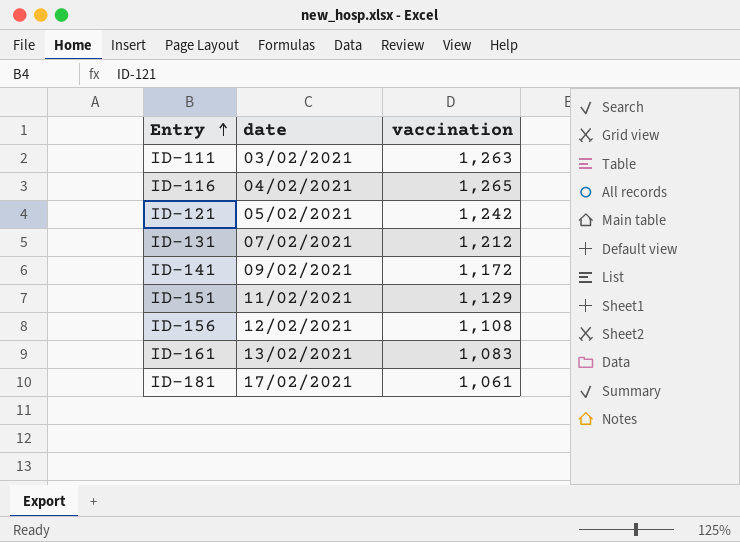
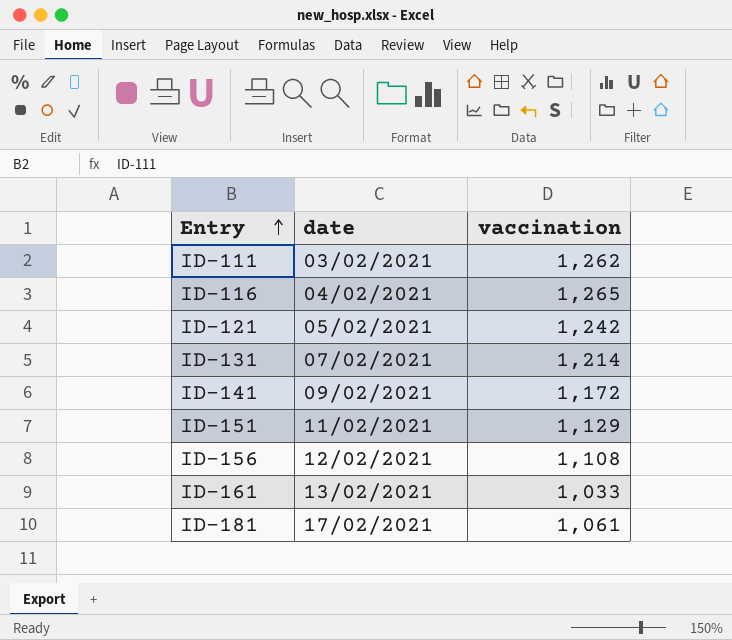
ID-111 | vaccination: 1,263 -> 1,262
ID-131 | vaccination: 1,212 -> 1,214
ID-161 | vaccination: 1,083 -> 1,033

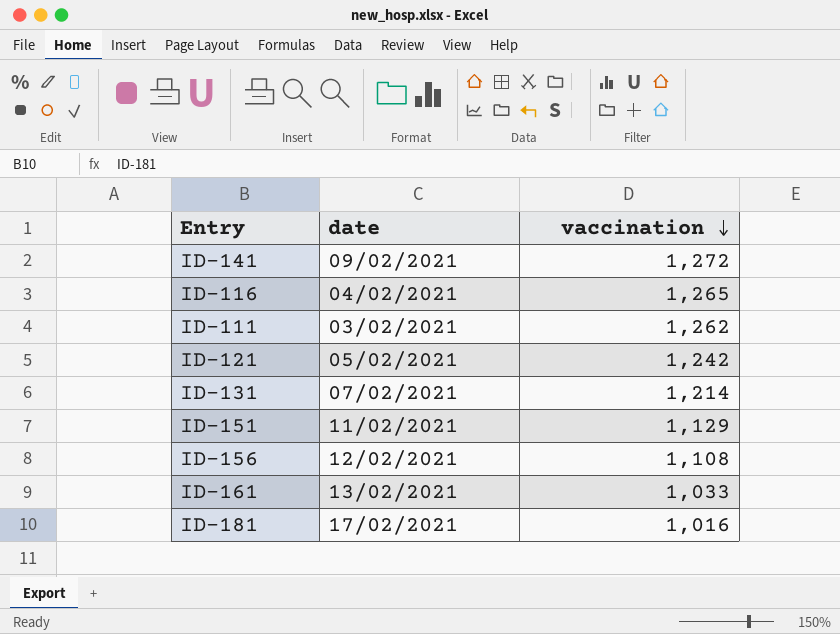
row order: Entry ascending -> vaccination descending
ID-141 | vaccination: 1,172 -> 1,272
ID-181 | vaccination: 1,061 -> 1,016

